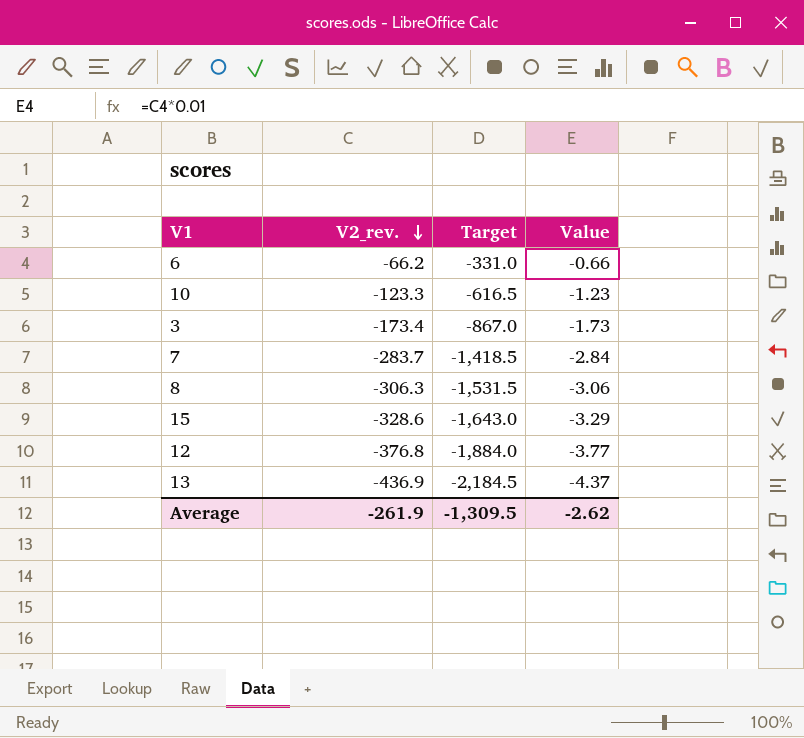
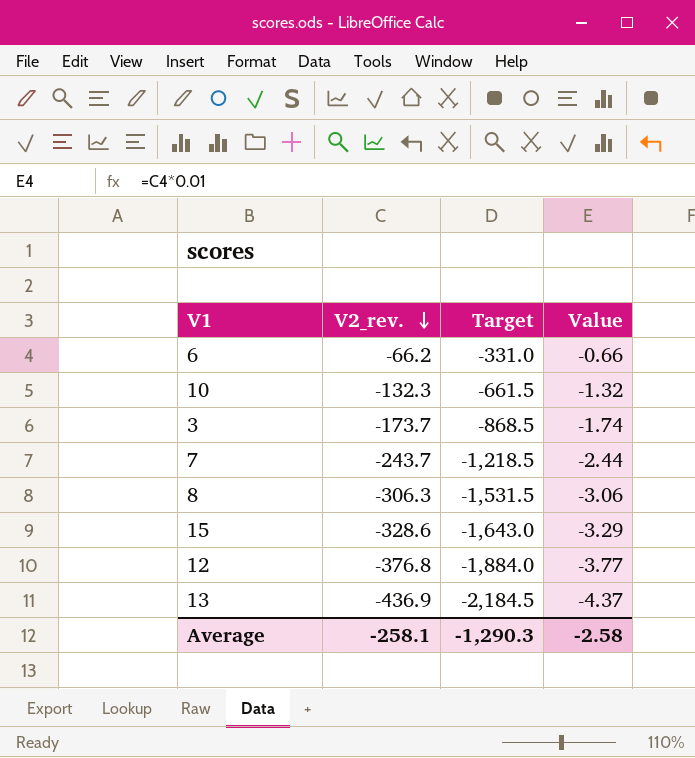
10 | V2_rev.: -123.3 -> -132.3
10 | Target: -616.5 -> -661.5
10 | Value: -1.23 -> -1.32
3 | V2_rev.: -173.4 -> -173.7
3 | Target: -867.0 -> -868.5
3 | Value: -1.73 -> -1.74
7 | V2_rev.: -283.7 -> -243.7
7 | Target: -1,418.5 -> -1,218.5
7 | Value: -2.84 -> -2.44
Average | V2_rev.: -261.9 -> -258.1
Average | Target: -1,309.5 -> -1,290.3
Average | Value: -2.62 -> -2.58

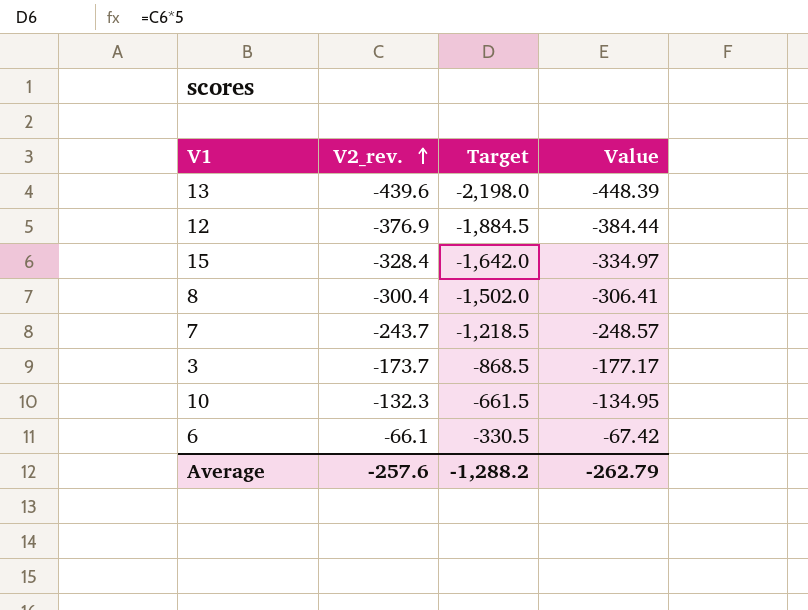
row order: V2_rev. descending -> V2_rev. ascending
column Value | formula: [V2_rev.] * 0.01 -> [V2_rev.] * 1.02
13 | V2_rev.: -436.9 -> -439.6
13 | Target: -2,184.5 -> -2,198.0
12 | V2_rev.: -376.8 -> -376.9
12 | Target: -1,884.0 -> -1,884.5
15 | V2_rev.: -328.6 -> -328.4
15 | Target: -1,643.0 -> -1,642.0
8 | V2_rev.: -306.3 -> -300.4
8 | Target: -1,531.5 -> -1,502.0
6 | V2_rev.: -66.2 -> -66.1
6 | Target: -331.0 -> -330.5
Average | V2_rev.: -258.1 -> -257.6
Average | Target: -1,290.3 -> -1,288.2
Average | Value: -2.58 -> -262.79

